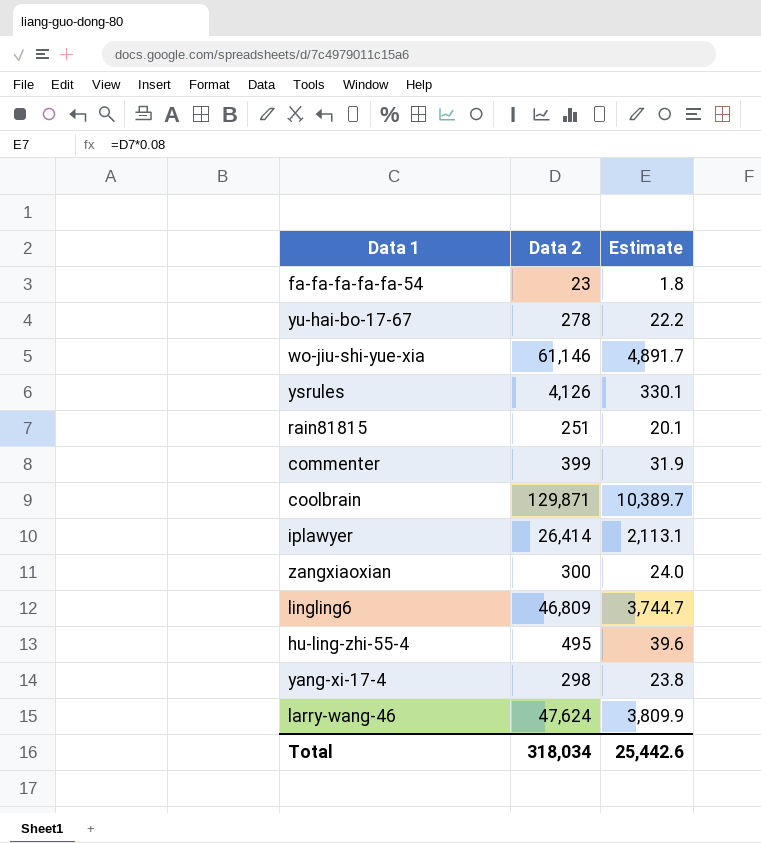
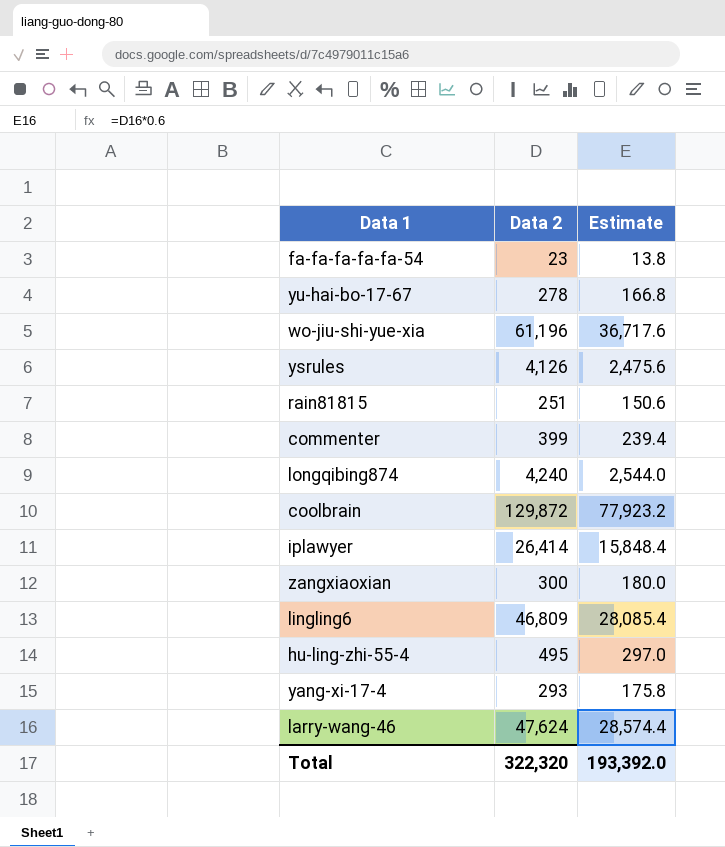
column Estimate | formula: [Data 2] * 0.08 -> [Data 2] * 0.6
wo-jiu-shi-yue-xia | Data 2: 61,146 -> 61,196
row longqibing874: none -> 4,240 | 2,544.0
coolbrain | Data 2: 129,871 -> 129,872
yang-xi-17-4 | Data 2: 298 -> 293
Total | Data 2: 318,034 -> 322,320
Total | Estimate: 25,442.6 -> 193,392.0

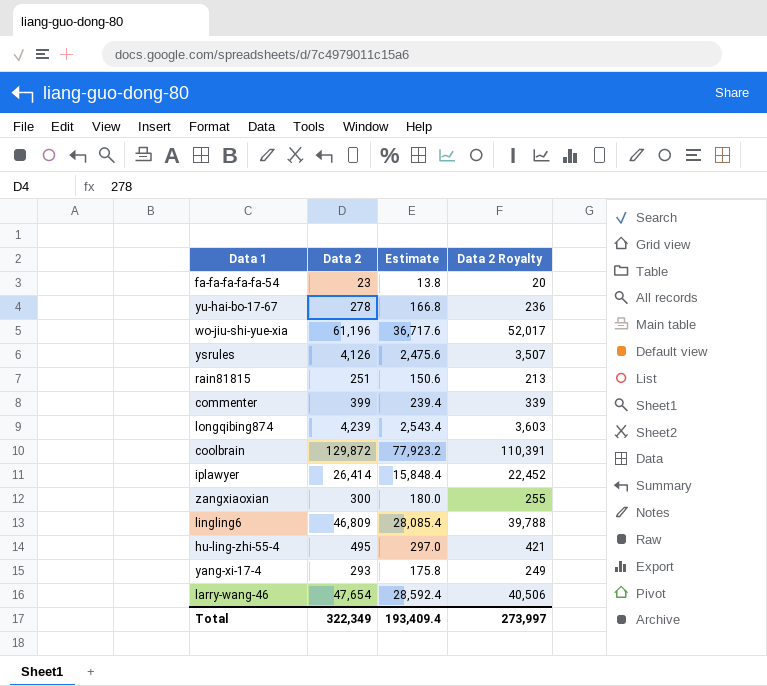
column Data 2 Royalty | formula: none -> [Data 2] * 0.85
longqibing874 | Data 2: 4,240 -> 4,239
longqibing874 | Estimate: 2,544.0 -> 2,543.4
larry-wang-46 | Data 2: 47,624 -> 47,654
larry-wang-46 | Estimate: 28,574.4 -> 28,592.4
Total | Data 2: 322,320 -> 322,349
Total | Estimate: 193,392.0 -> 193,409.4

